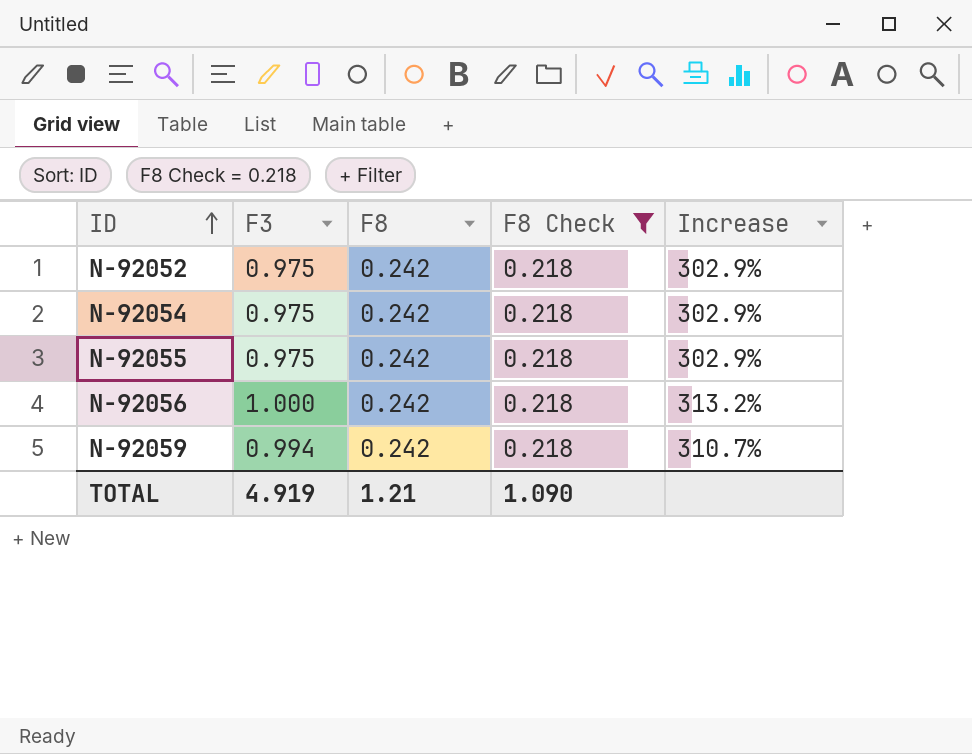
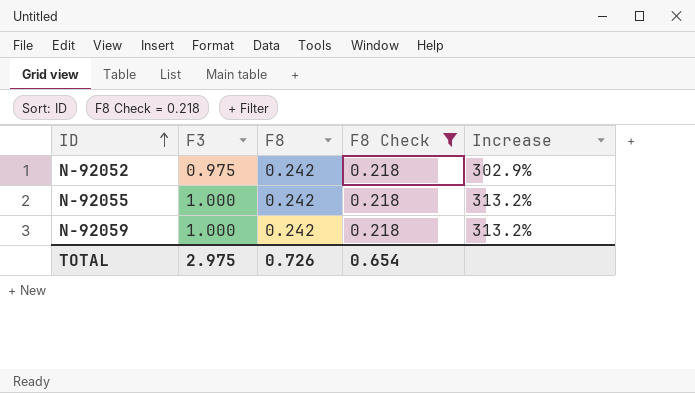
row N-92054: 0.975 | 0.242 | 0.218 | 302.9% -> none
row N-92056: 1.000 | 0.242 | 0.218 | 313.2% -> none
N-92055 | F3: 0.975 -> 1.000
N-92055 | Increase: 302.9% -> 313.2%
N-92059 | F3: 0.994 -> 1.000
N-92059 | Increase: 310.7% -> 313.2%
TOTAL | F3: 4.919 -> 2.975
TOTAL | F8: 1.21 -> 0.726
TOTAL | F8 Check: 1.090 -> 0.654

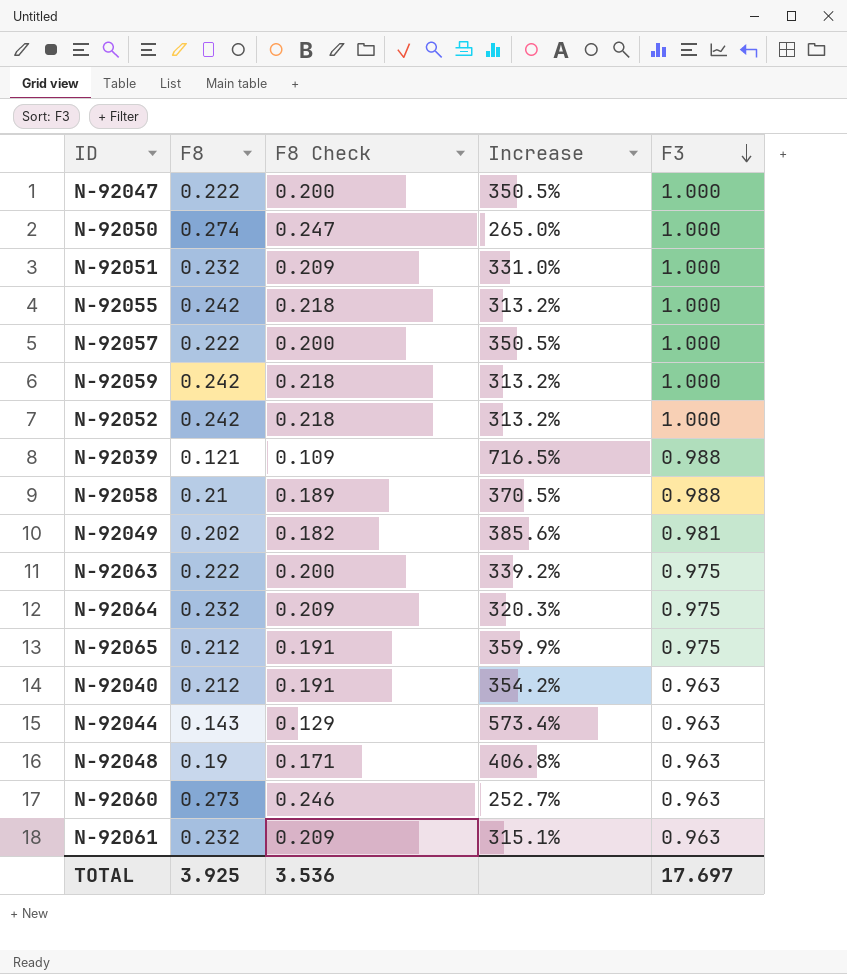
filter: F8 Check = 0.218 -> none
row order: ID ascending -> F3 descending
column F3 | position: 2 -> 5
N-92052 | Increase: 302.9% -> 313.2%
N-92052 | F3: 0.975 -> 1.000
TOTAL | F8: 0.726 -> 3.925
TOTAL | F8 Check: 0.654 -> 3.536
TOTAL | F3: 2.975 -> 17.697

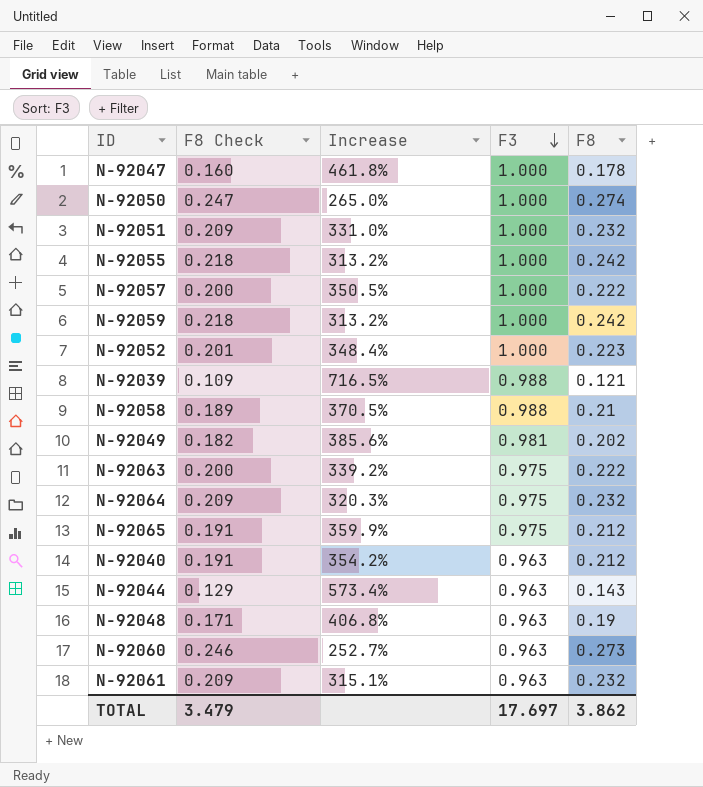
column F8 | position: 2 -> 5
N-92047 | F8 Check: 0.200 -> 0.160
N-92047 | Increase: 350.5% -> 461.8%
N-92047 | F8: 0.222 -> 0.178
N-92052 | F8 Check: 0.218 -> 0.201
N-92052 | Increase: 313.2% -> 348.4%
N-92052 | F8: 0.242 -> 0.223
TOTAL | F8 Check: 3.536 -> 3.479
TOTAL | F8: 3.925 -> 3.862

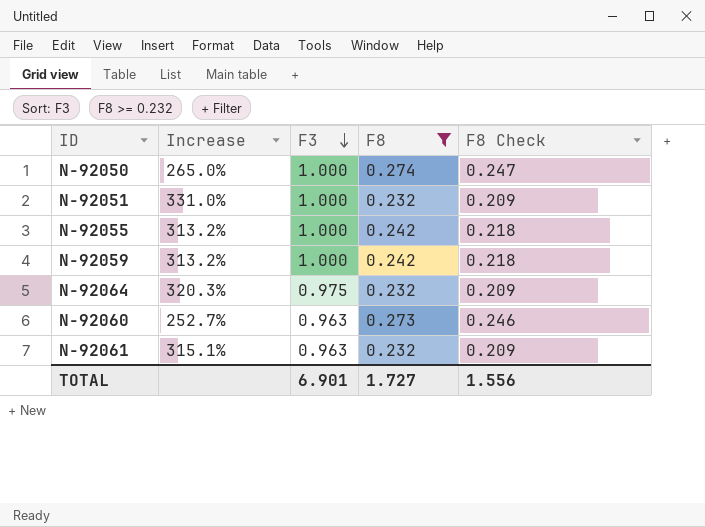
filter: none -> F8 >= 0.232
column F8 Check | position: 2 -> 5
TOTAL | F3: 17.697 -> 6.901
TOTAL | F8: 3.862 -> 1.727
TOTAL | F8 Check: 3.479 -> 1.556

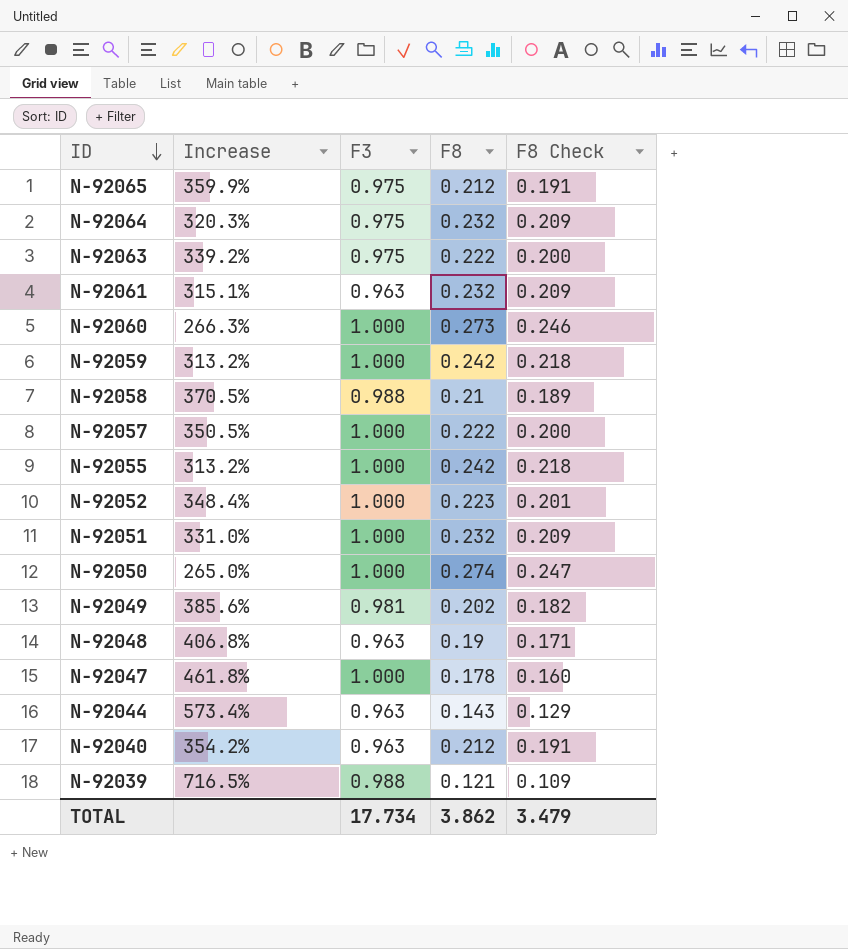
filter: F8 >= 0.232 -> none
row order: F3 descending -> ID descending
N-92060 | Increase: 252.7% -> 266.3%
N-92060 | F3: 0.963 -> 1.000
TOTAL | F3: 6.901 -> 17.734
TOTAL | F8: 1.727 -> 3.862
TOTAL | F8 Check: 1.556 -> 3.479

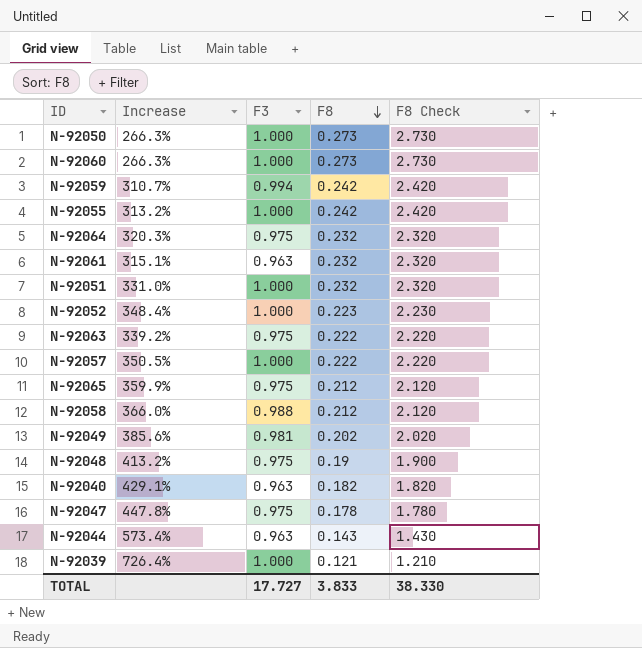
row order: ID descending -> F8 descending
column F8 Check | formula: [F8] * 0.9 -> [F8] * 10
N-92050 | Increase: 265.0% -> 266.3%
N-92050 | F8: 0.274 -> 0.273
N-92059 | Increase: 313.2% -> 310.7%
N-92059 | F3: 1.000 -> 0.994
N-92058 | Increase: 370.5% -> 366.0%
N-92058 | F8: 0.21 -> 0.212
N-92048 | Increase: 406.8% -> 413.2%
N-92048 | F3: 0.963 -> 0.975
N-92040 | Increase: 354.2% -> 429.1%
N-92040 | F8: 0.212 -> 0.182
N-92047 | Increase: 461.8% -> 447.8%
N-92047 | F3: 1.000 -> 0.975
N-92039 | Increase: 716.5% -> 726.4%
N-92039 | F3: 0.988 -> 1.000
TOTAL | F3: 17.734 -> 17.727
TOTAL | F8: 3.862 -> 3.833
TOTAL | F8 Check: 3.479 -> 38.330

